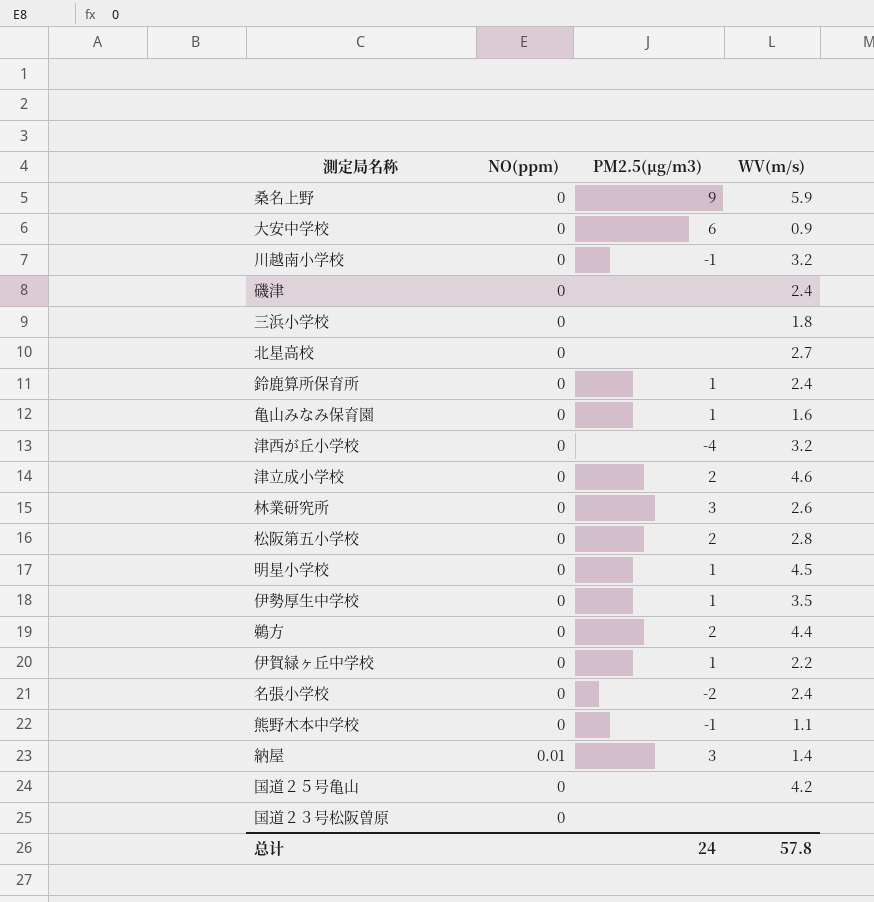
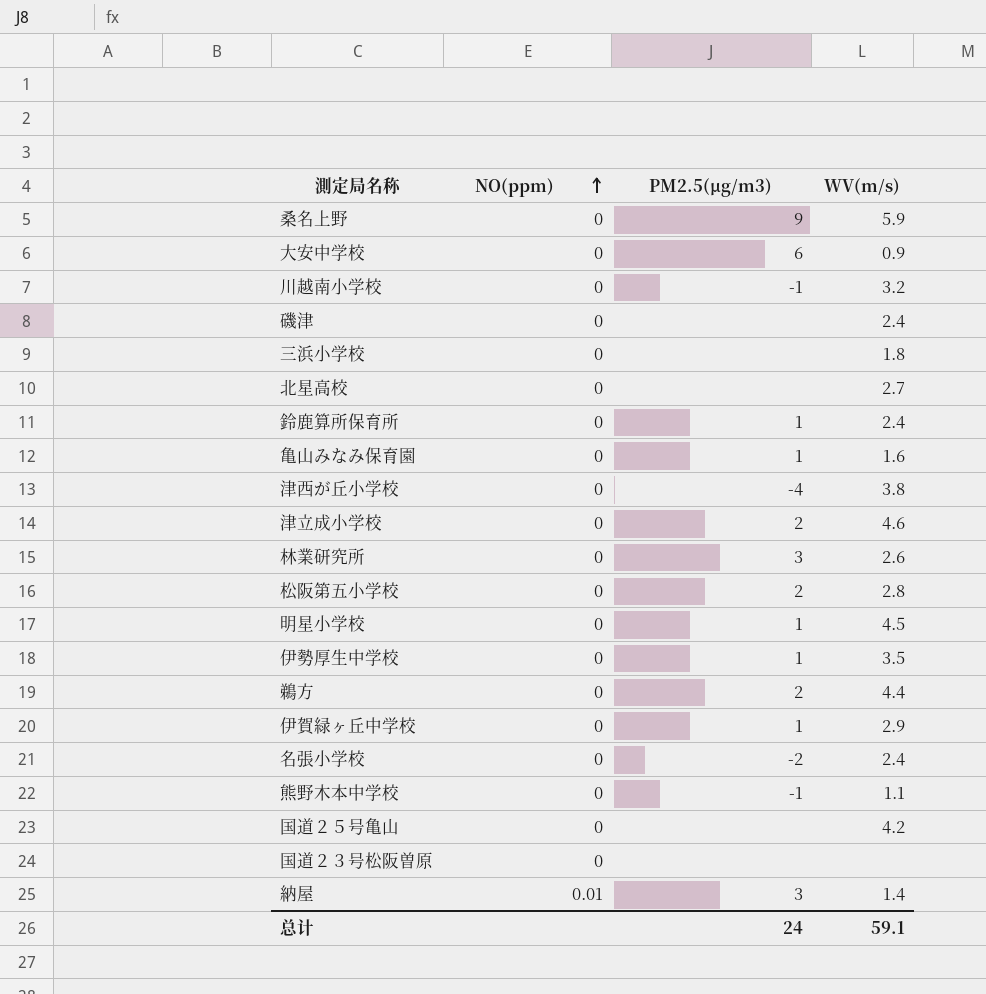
row order: none -> NO(ppm) ascending
津西が丘小学校 | WV(m/s): 3.2 -> 3.8
伊賀緑ヶ丘中学校 | WV(m/s): 2.2 -> 2.9
总计 | WV(m/s): 57.8 -> 59.1

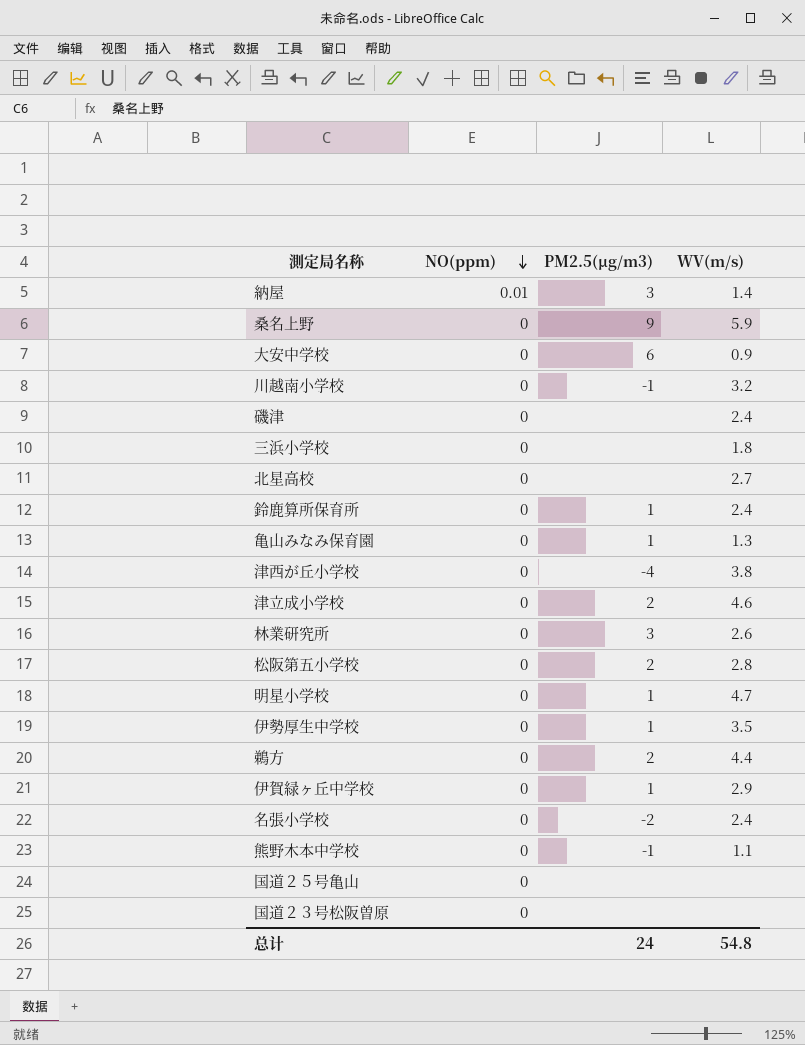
row order: NO(ppm) ascending -> NO(ppm) descending
亀山みなみ保育園 | WV(m/s): 1.6 -> 1.3
明星小学校 | WV(m/s): 4.5 -> 4.7
国道２５号亀山 | WV(m/s): 4.2 -> none
总计 | WV(m/s): 59.1 -> 54.8

